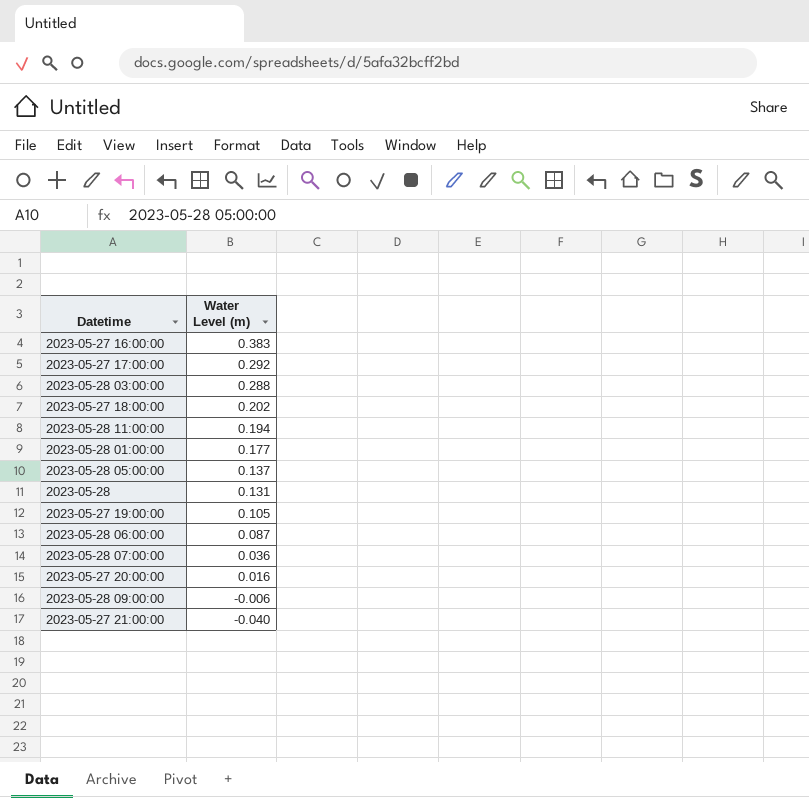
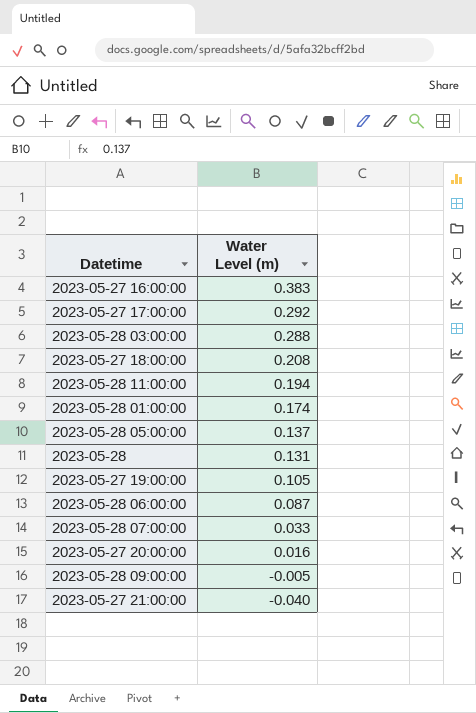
2023-05-27 18:00:00 | Water Level (m): 0.202 -> 0.208
2023-05-28 01:00:00 | Water Level (m): 0.177 -> 0.174
2023-05-28 07:00:00 | Water Level (m): 0.036 -> 0.033
2023-05-28 09:00:00 | Water Level (m): -0.006 -> -0.005

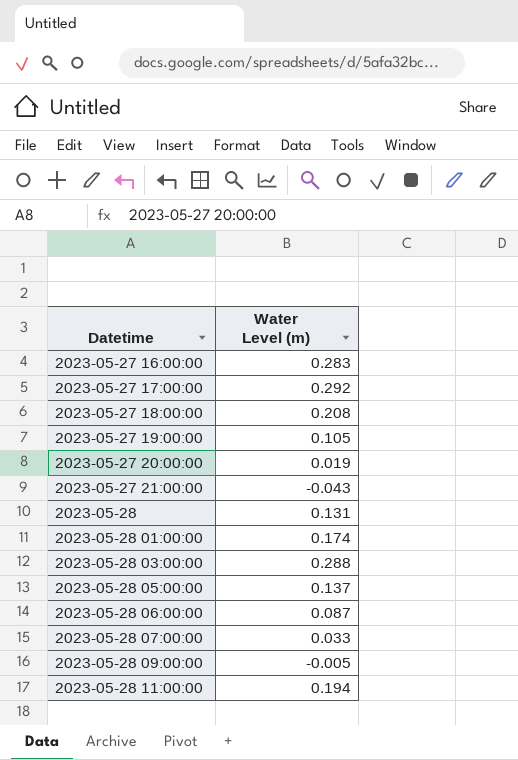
row order: Water Level (m) descending -> Datetime ascending
2023-05-27 16:00:00 | Water Level (m): 0.383 -> 0.283
2023-05-27 20:00:00 | Water Level (m): 0.016 -> 0.019
2023-05-27 21:00:00 | Water Level (m): -0.040 -> -0.043

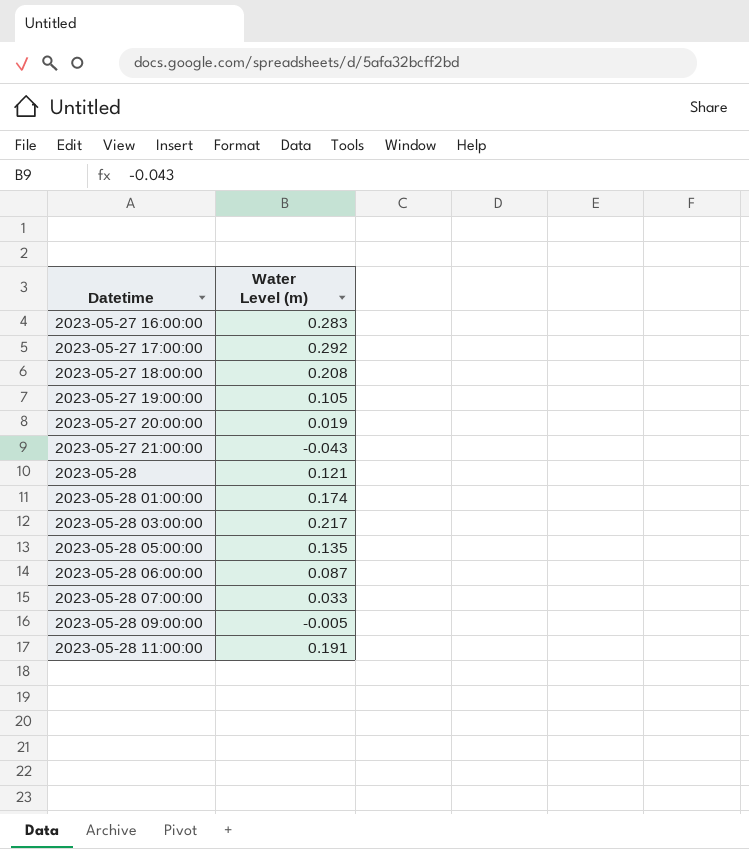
2023-05-28 | Water Level (m): 0.131 -> 0.121
2023-05-28 03:00:00 | Water Level (m): 0.288 -> 0.217
2023-05-28 05:00:00 | Water Level (m): 0.137 -> 0.135
2023-05-28 11:00:00 | Water Level (m): 0.194 -> 0.191

